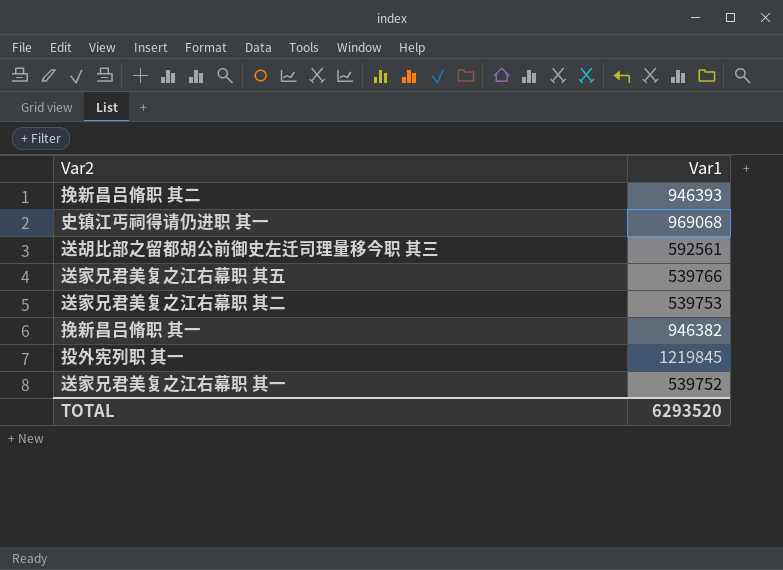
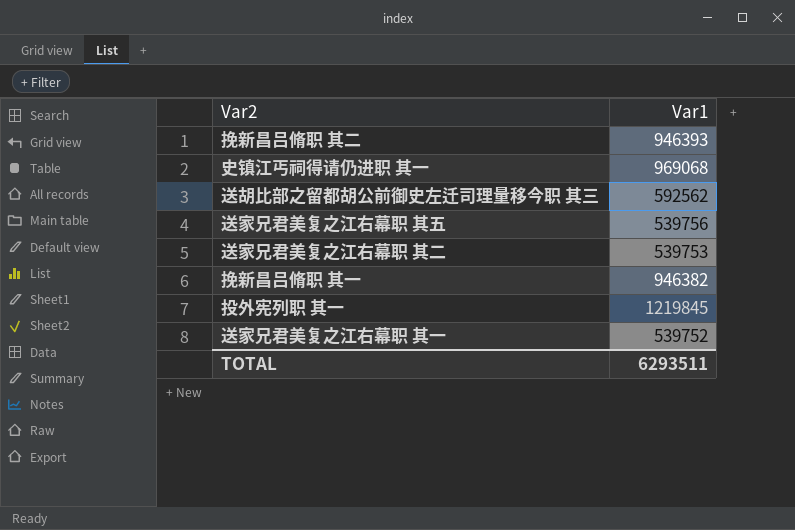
送胡比部之留都胡公前御史左迁司理量移今职 其三 | Var1: 592561 -> 592562
送家兄君美复之江右幕职 其五 | Var1: 539766 -> 539756
TOTAL | Var1: 6293520 -> 6293511

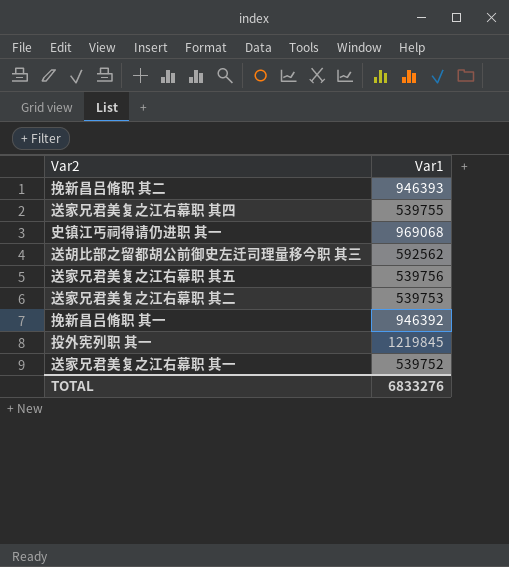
row 送家兄君美复之江右幕职 其四: none -> 539755
挽新昌吕脩职 其一 | Var1: 946382 -> 946392
TOTAL | Var1: 6293511 -> 6833276

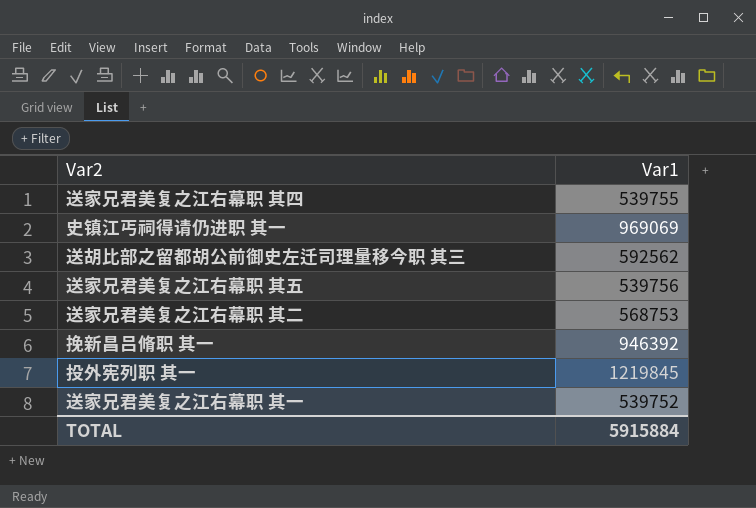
row 挽新昌吕脩职 其二: 946393 -> none
史镇江丐祠得请仍进职 其一 | Var1: 969068 -> 969069
送家兄君美复之江右幕职 其二 | Var1: 539753 -> 568753
TOTAL | Var1: 6833276 -> 5915884

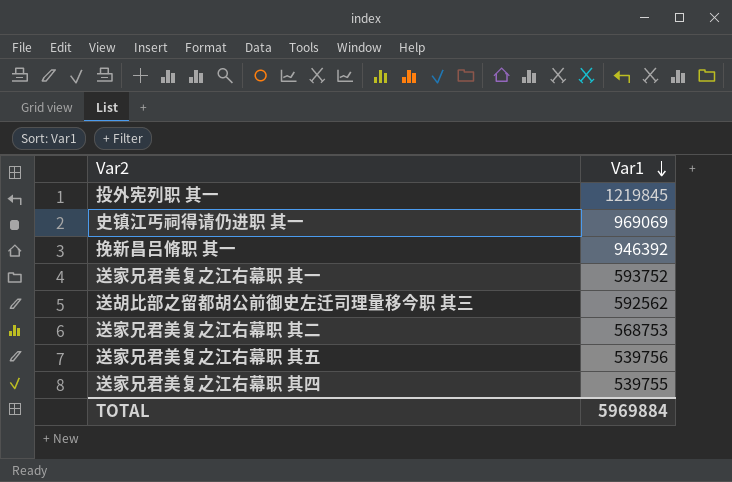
row order: none -> Var1 descending
送家兄君美复之江右幕职 其一 | Var1: 539752 -> 593752
TOTAL | Var1: 5915884 -> 5969884

